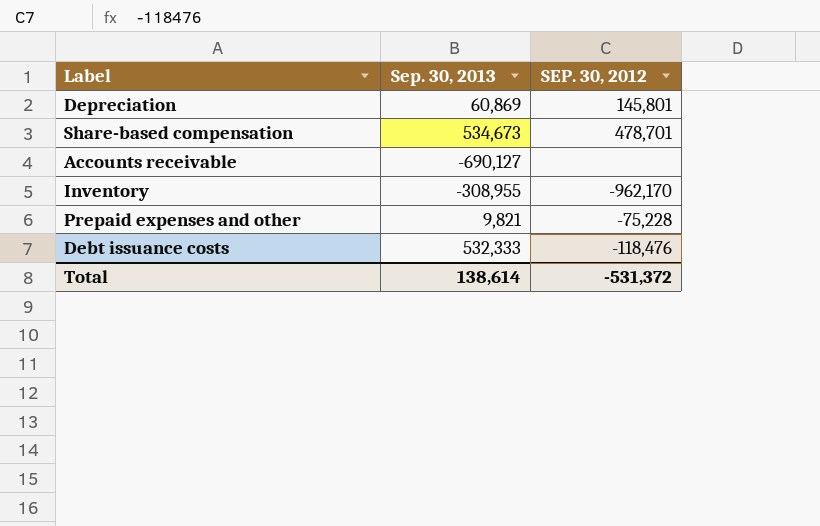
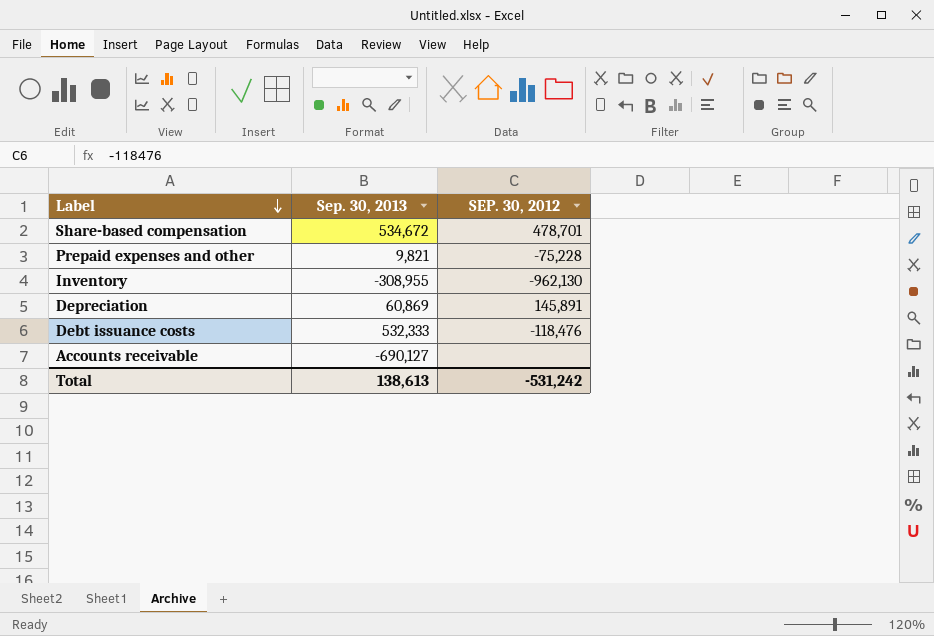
row order: none -> Label descending
Share-based compensation | Sep. 30, 2013: 534,673 -> 534,672
Inventory | SEP. 30, 2012: -962,170 -> -962,130
Depreciation | SEP. 30, 2012: 145,801 -> 145,891
Total | Sep. 30, 2013: 138,614 -> 138,613
Total | SEP. 30, 2012: -531,372 -> -531,242

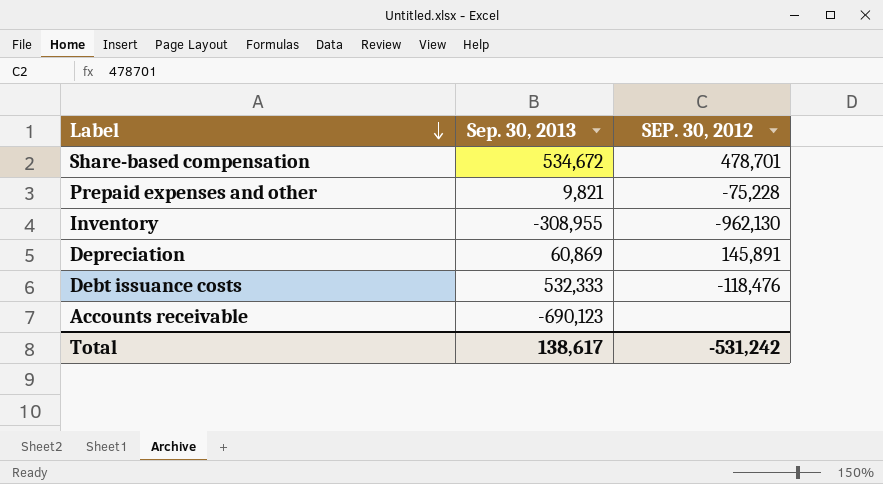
Accounts receivable | Sep. 30, 2013: -690,127 -> -690,123
Total | Sep. 30, 2013: 138,613 -> 138,617

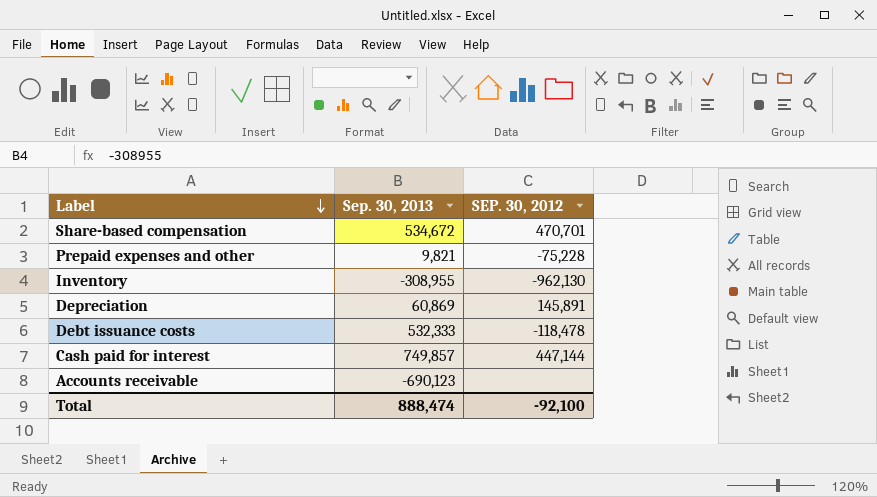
Share-based compensation | SEP. 30, 2012: 478,701 -> 470,701
Debt issuance costs | SEP. 30, 2012: -118,476 -> -118,478
row Cash paid for interest: none -> 749,857 | 447,144
Total | Sep. 30, 2013: 138,617 -> 888,474
Total | SEP. 30, 2012: -531,242 -> -92,100

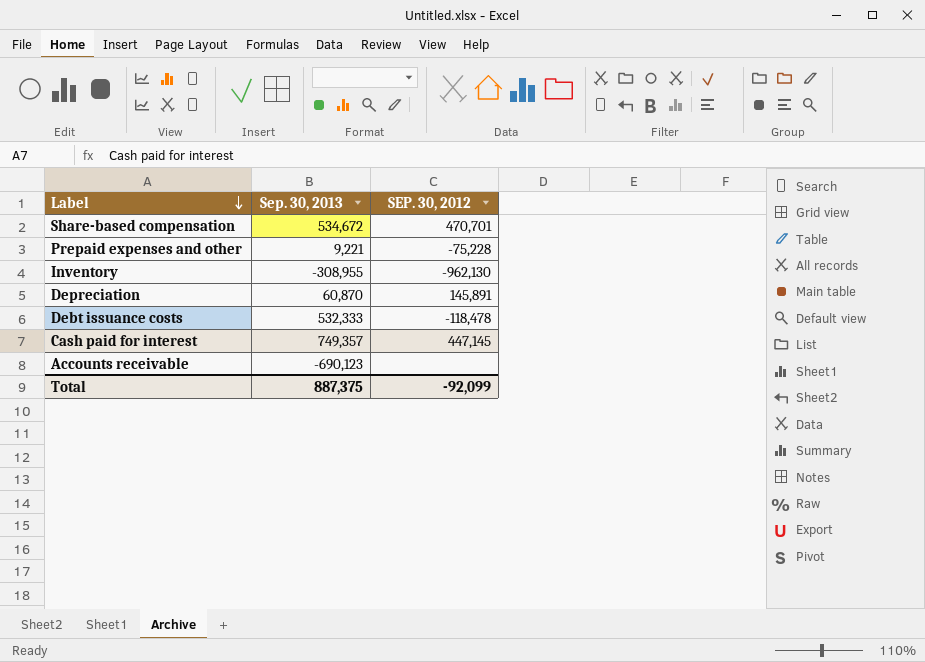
Prepaid expenses and other | Sep. 30, 2013: 9,821 -> 9,221
Depreciation | Sep. 30, 2013: 60,869 -> 60,870
Cash paid for interest | Sep. 30, 2013: 749,857 -> 749,357
Cash paid for interest | SEP. 30, 2012: 447,144 -> 447,145
Total | Sep. 30, 2013: 888,474 -> 887,375
Total | SEP. 30, 2012: -92,100 -> -92,099

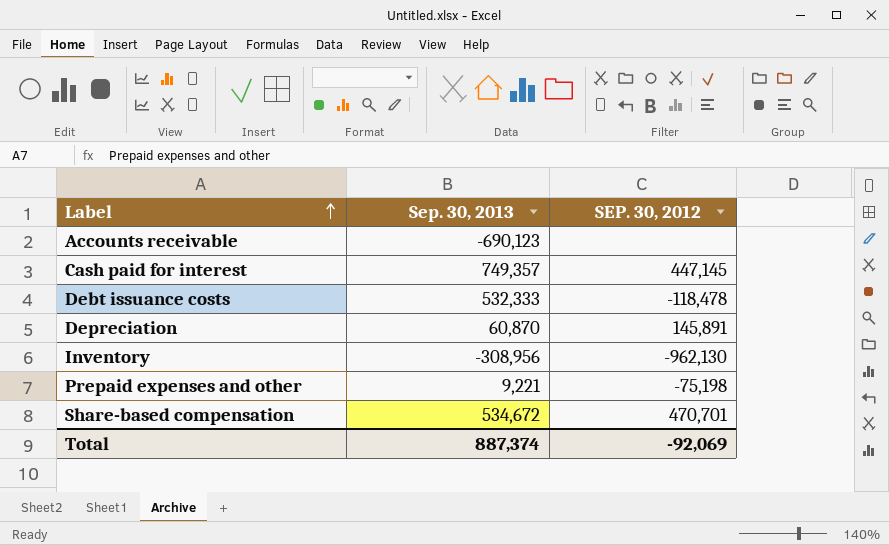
row order: Label descending -> Label ascending
Inventory | Sep. 30, 2013: -308,955 -> -308,956
Prepaid expenses and other | SEP. 30, 2012: -75,228 -> -75,198
Total | Sep. 30, 2013: 887,375 -> 887,374
Total | SEP. 30, 2012: -92,099 -> -92,069

